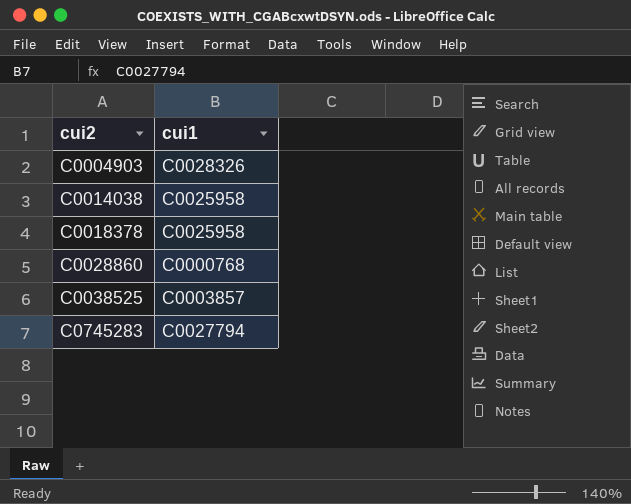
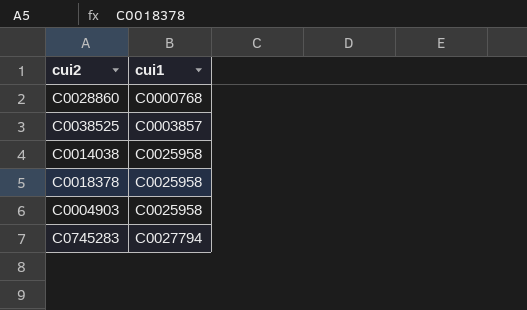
row order: cui2 ascending -> cui1 ascending
C0004903 | cui1: C0028326 -> C0025958

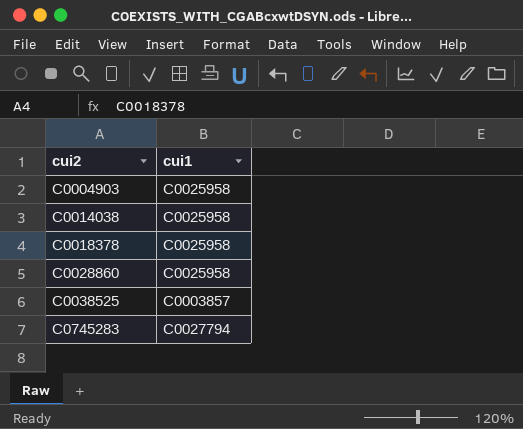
row order: cui1 ascending -> cui2 ascending
C0028860 | cui1: C0000768 -> C0025958

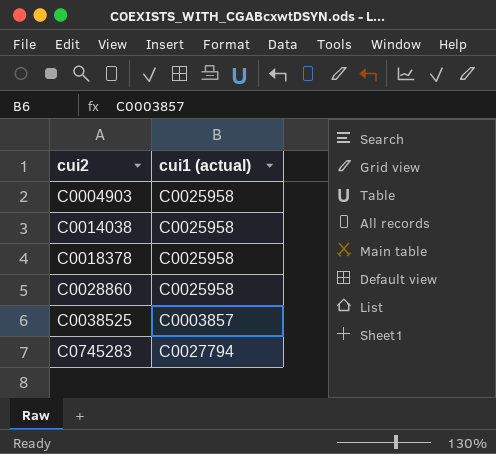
column name: cui1 -> cui1 (actual)

